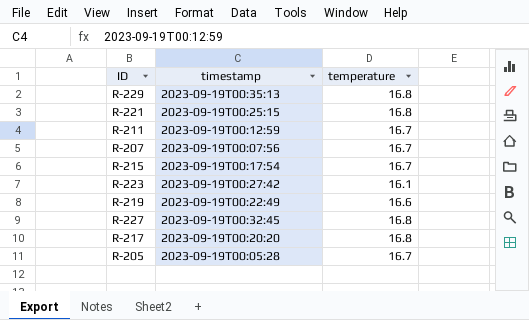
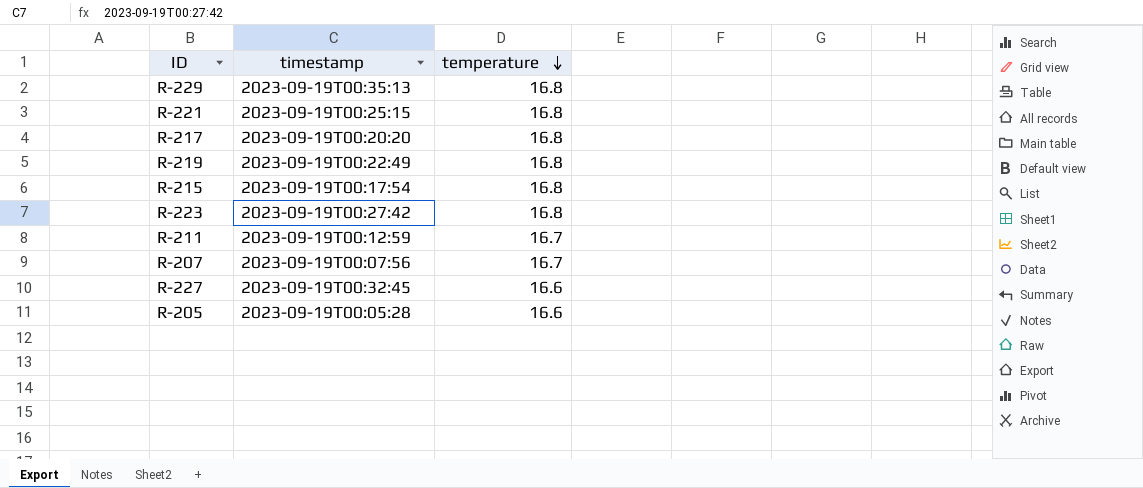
row order: none -> temperature descending
R-219 | temperature: 16.6 -> 16.8
R-215 | temperature: 16.7 -> 16.8
R-223 | temperature: 16.1 -> 16.8
R-227 | temperature: 16.8 -> 16.6
R-205 | temperature: 16.7 -> 16.6

